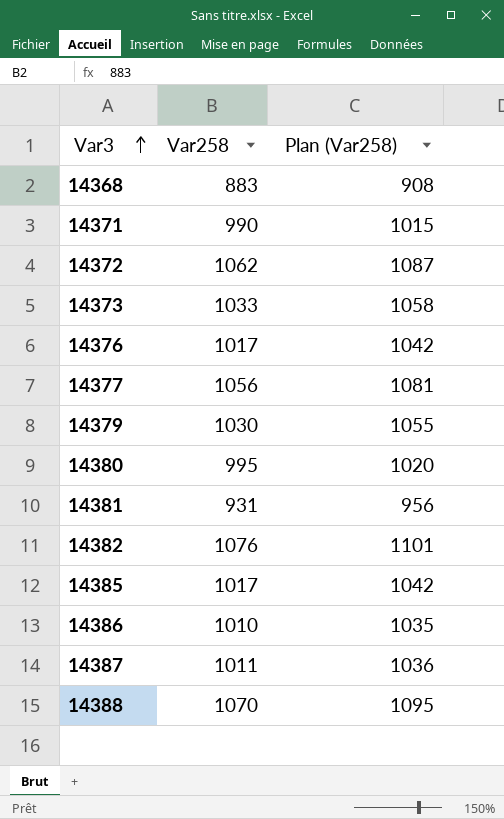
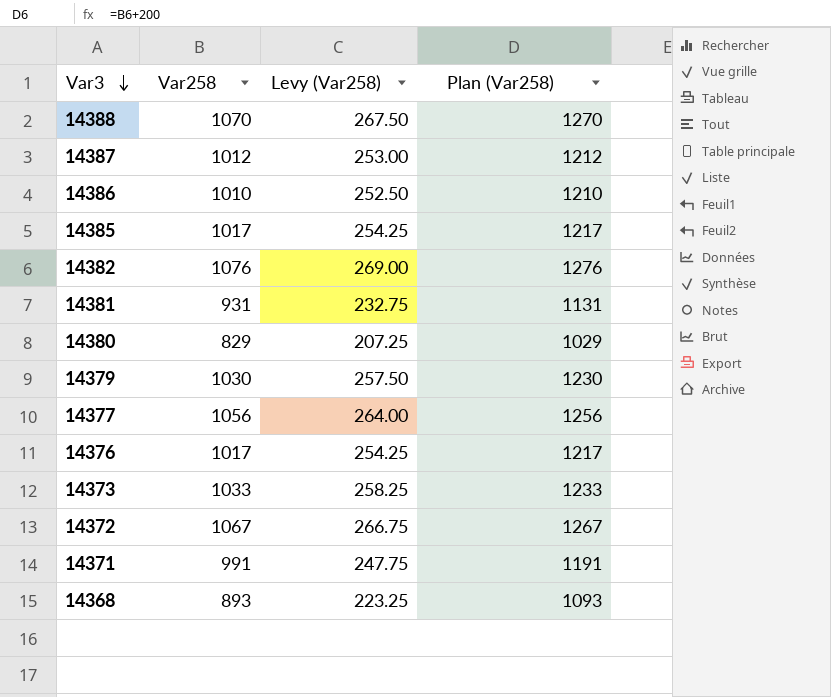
row order: Var3 ascending -> Var3 descending
column Levy (Var258) | formula: none -> [Var258] * 0.25
column Plan (Var258) | formula: [Var258] + 25 -> [Var258] + 200
14387 | Var258: 1011 -> 1012
14380 | Var258: 995 -> 829
14372 | Var258: 1062 -> 1067
14371 | Var258: 990 -> 991
14368 | Var258: 883 -> 893

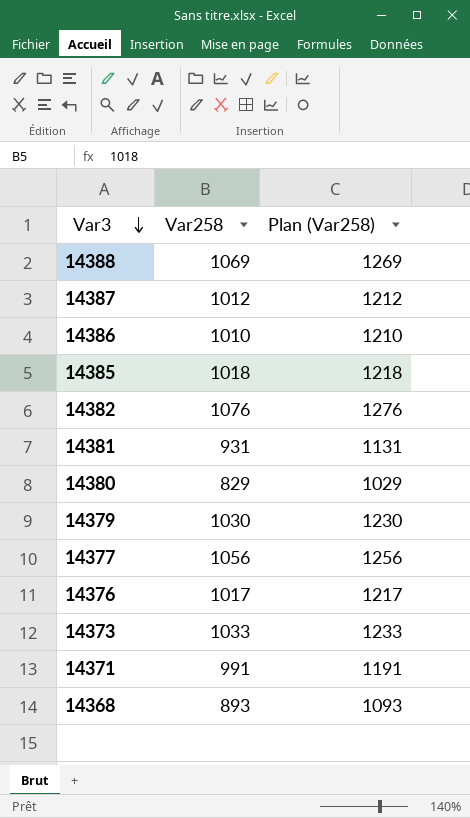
column Levy (Var258) | formula: [Var258] * 0.25 -> none
row 14372: 1067 | 266.75 | 1267 -> none
14388 | Var258: 1070 -> 1069
14388 | Plan (Var258): 1270 -> 1269
14385 | Var258: 1017 -> 1018
14385 | Plan (Var258): 1217 -> 1218

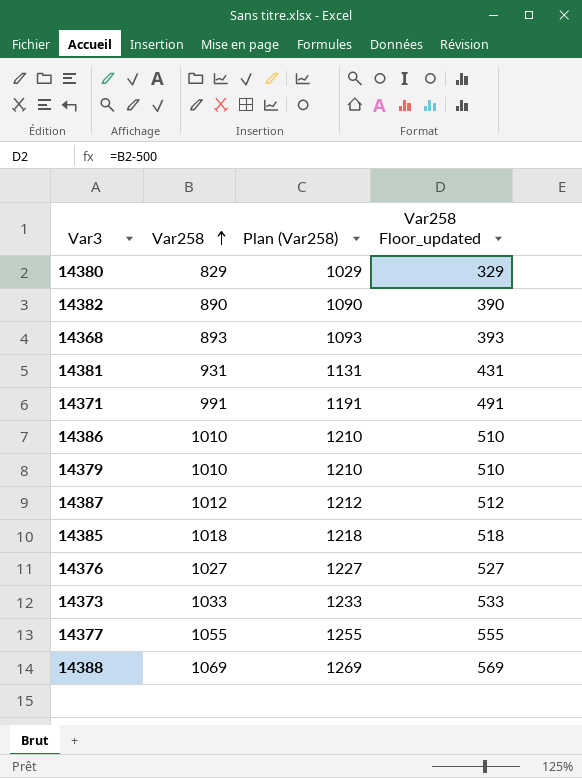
row order: Var3 descending -> Var258 ascending
column Var258 Floor_updated | formula: none -> [Var258] - 500
14382 | Var258: 1076 -> 890
14382 | Plan (Var258): 1276 -> 1090
14379 | Var258: 1030 -> 1010
14379 | Plan (Var258): 1230 -> 1210
14376 | Var258: 1017 -> 1027
14376 | Plan (Var258): 1217 -> 1227
14377 | Var258: 1056 -> 1055
14377 | Plan (Var258): 1256 -> 1255

